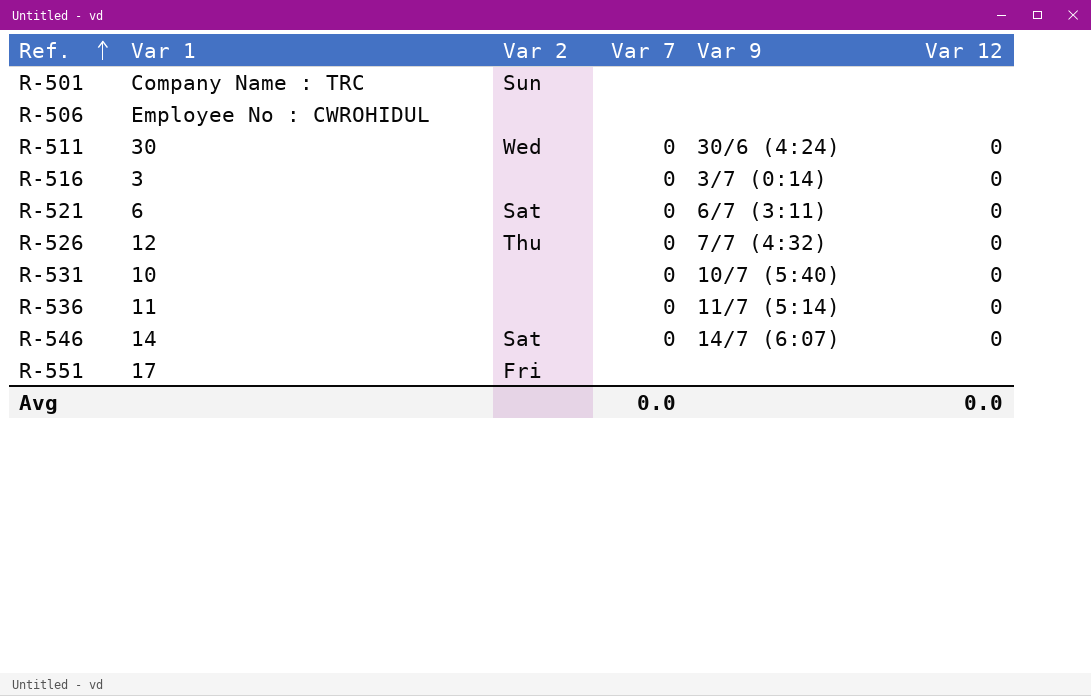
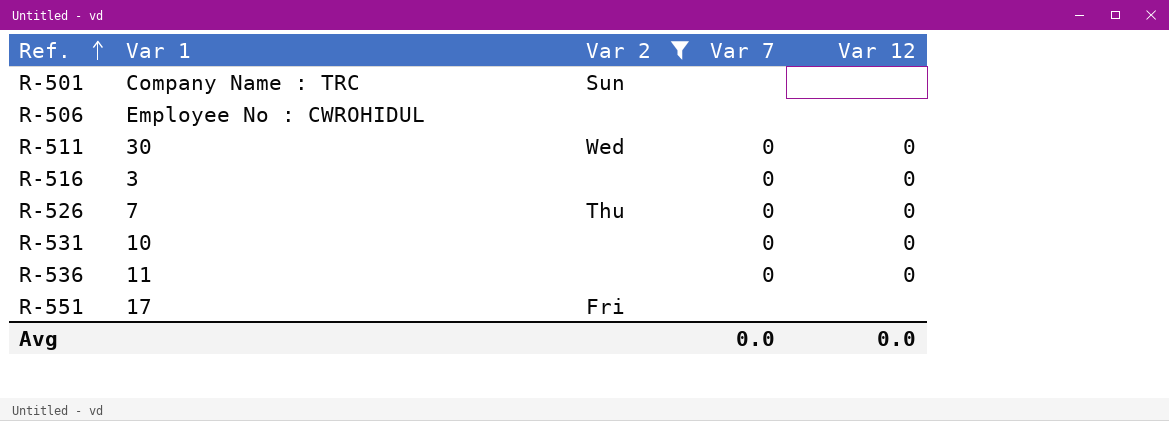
filter: none -> Var 2 != Sat
column Var 9 | position: 5 -> none
R-526 | Var 1: 12 -> 7

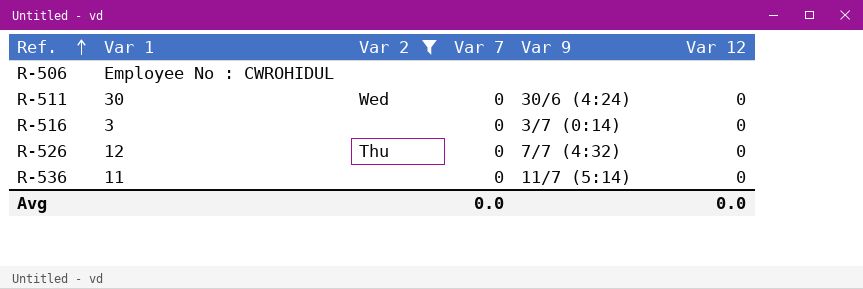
column Var 9 | position: none -> 5
row R-501: Company Name : TRC | Sun | none | none -> none
row R-531: 10 | none | 0 | 0 -> none
row R-551: 17 | Fri | none | none -> none
R-526 | Var 1: 7 -> 12

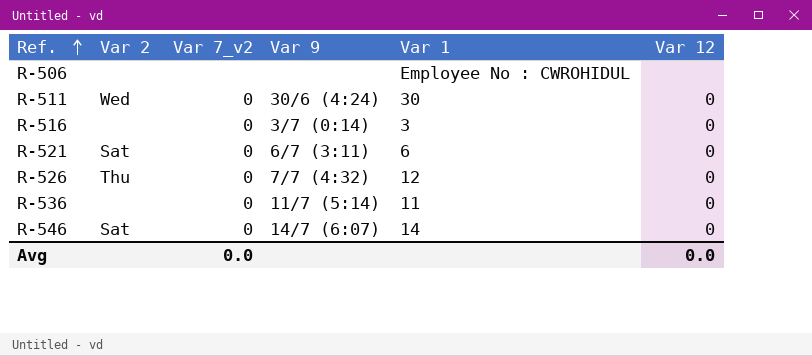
filter: Var 2 != Sat -> none
column name: Var 7 -> Var 7_v2
column Var 1 | position: 2 -> 5

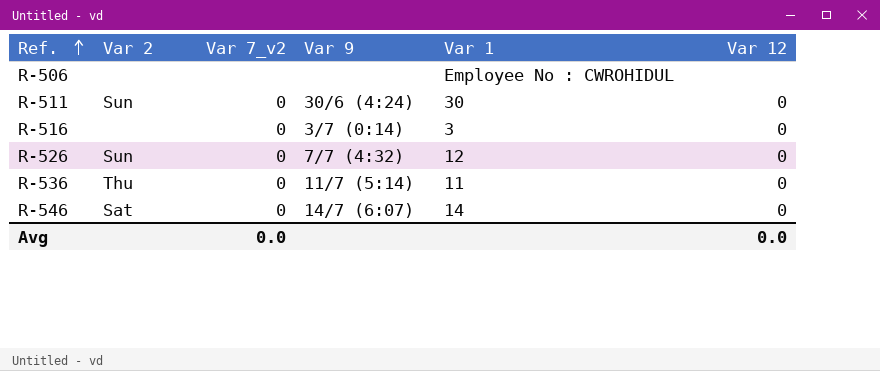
row R-521: Sat | 0 | 6/7 (3:11) | 6 | 0 -> none
R-511 | Var 2: Wed -> Sun
R-526 | Var 2: Thu -> Sun
R-536 | Var 2: none -> Thu

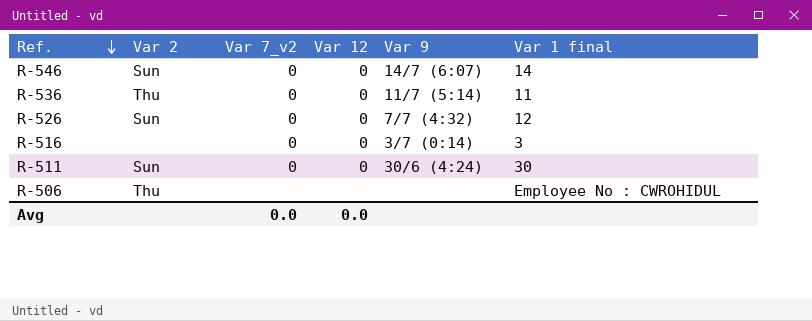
row order: Ref. ascending -> Ref. descending
column Var 12 | position: 6 -> 4
column name: Var 1 -> Var 1 final
R-546 | Var 2: Sat -> Sun
R-506 | Var 2: none -> Thu

